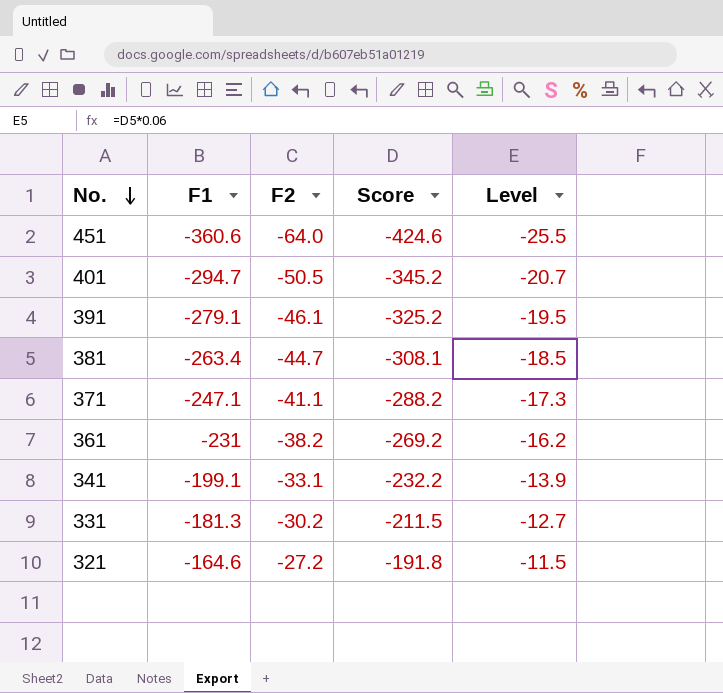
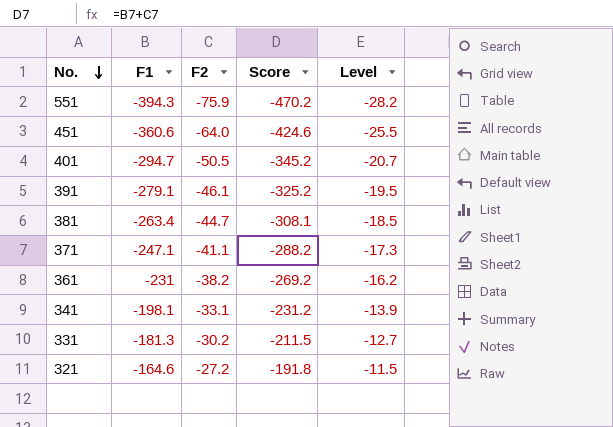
row 551: none -> -394.3 | -75.9 | -470.2 | -28.2
341 | F1: -199.1 -> -198.1
341 | Score: -232.2 -> -231.2

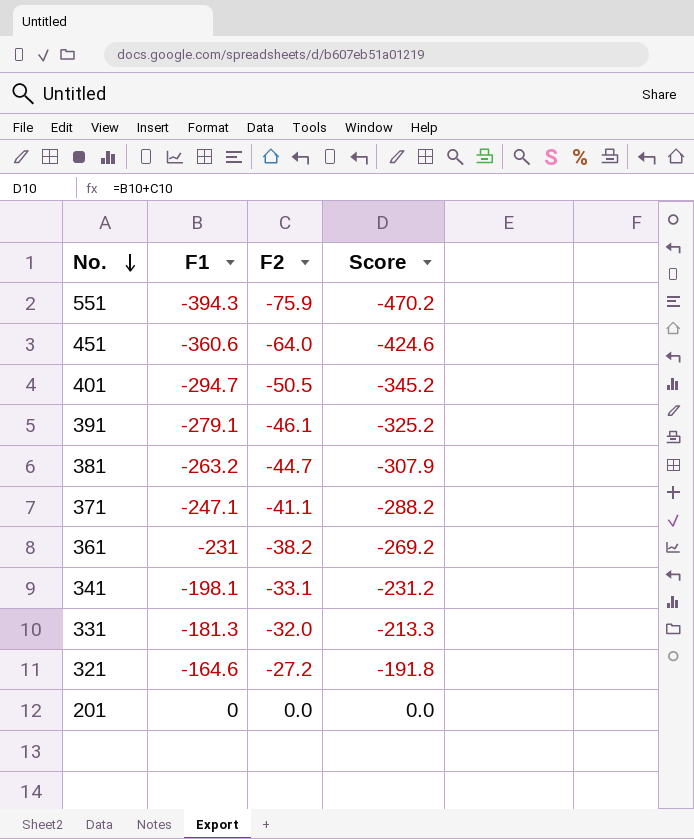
column Level | formula: [Score] * 0.06 -> none
381 | F1: -263.4 -> -263.2
381 | Score: -308.1 -> -307.9
331 | F2: -30.2 -> -32.0
331 | Score: -211.5 -> -213.3
row 201: none -> 0 | 0.0 | 0.0

